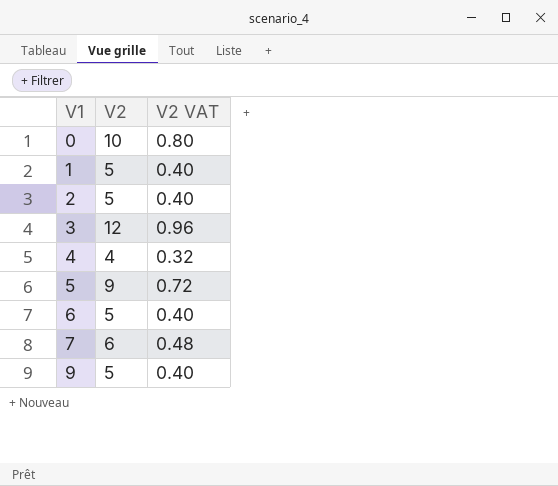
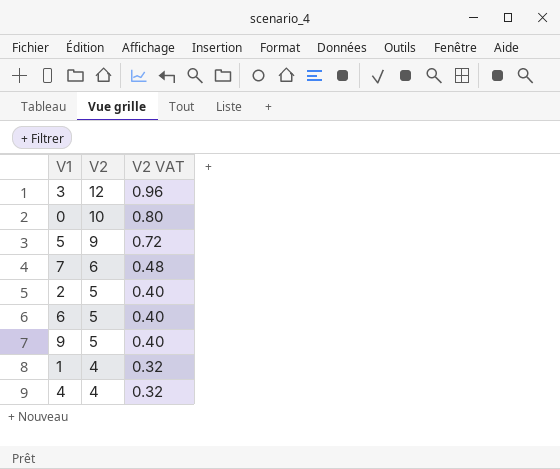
row order: V1 ascending -> V2 descending
1 | V2: 5 -> 4
1 | V2 VAT: 0.40 -> 0.32

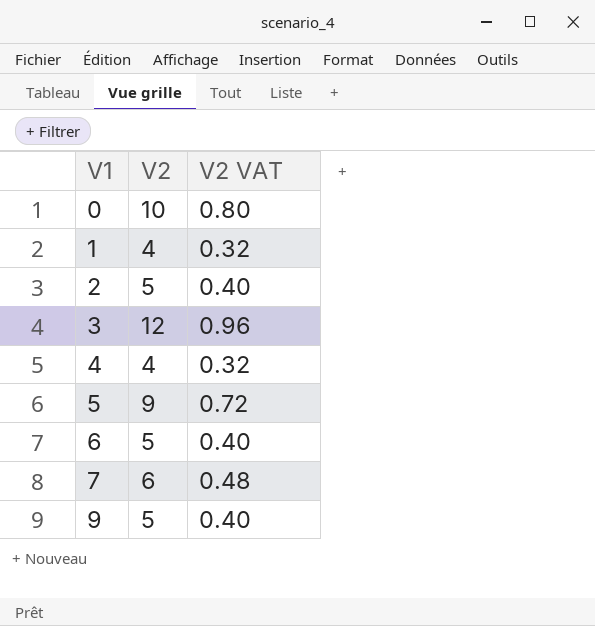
row order: V2 descending -> V1 ascending

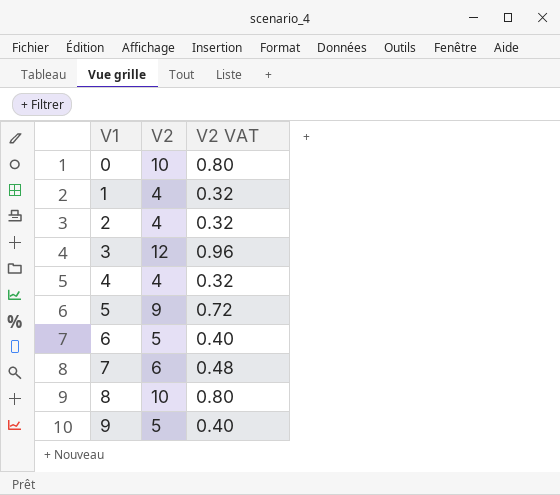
2 | V2: 5 -> 4
2 | V2 VAT: 0.40 -> 0.32
row 8: none -> 10 | 0.80

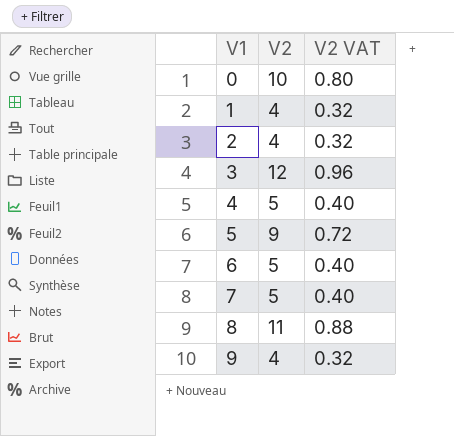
4 | V2: 4 -> 5
4 | V2 VAT: 0.32 -> 0.40
7 | V2: 6 -> 5
7 | V2 VAT: 0.48 -> 0.40
8 | V2: 10 -> 11
8 | V2 VAT: 0.80 -> 0.88
9 | V2: 5 -> 4
9 | V2 VAT: 0.40 -> 0.32

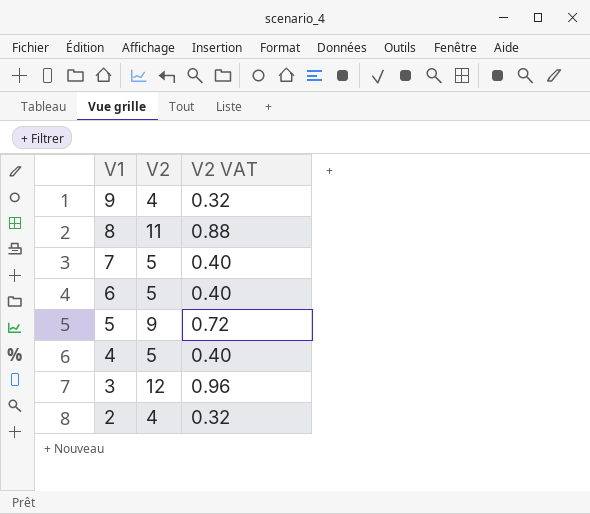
row order: V1 ascending -> V1 descending
row 0: 10 | 0.80 -> none
row 1: 4 | 0.32 -> none

